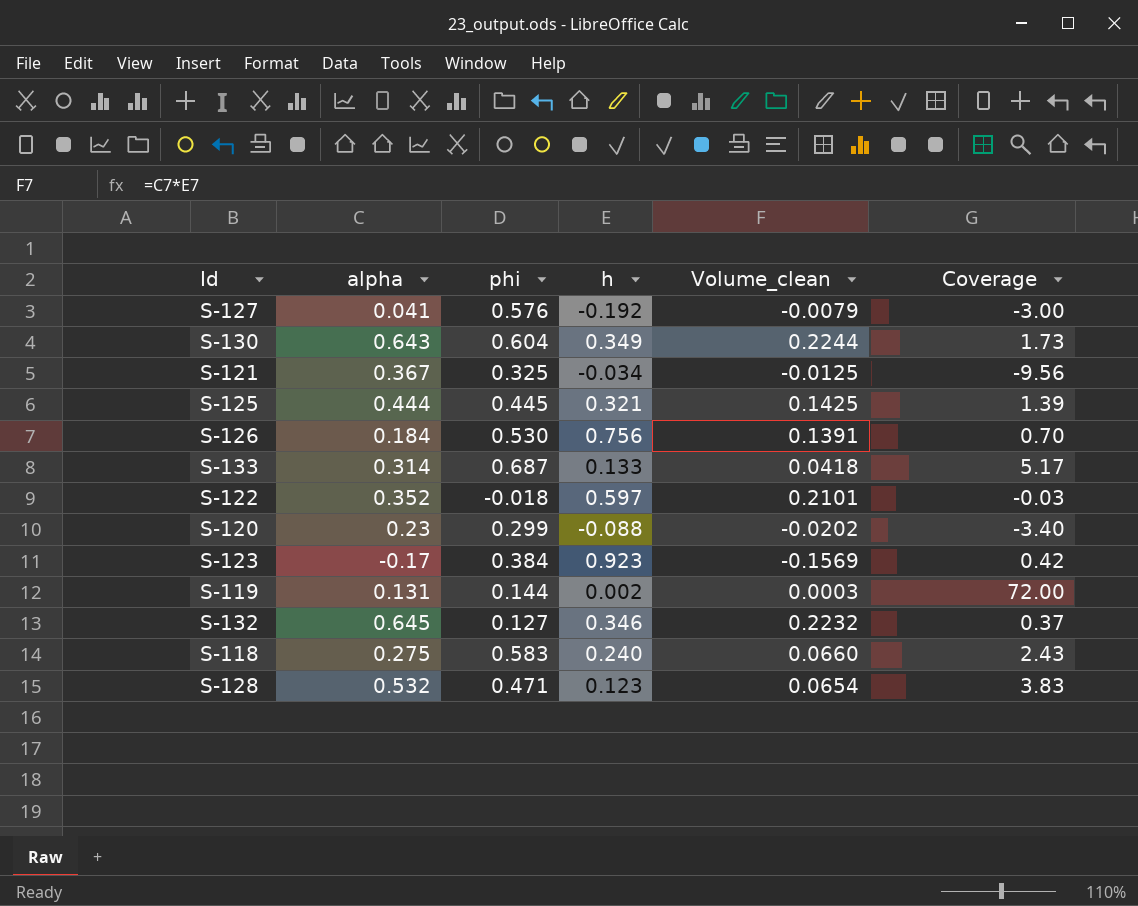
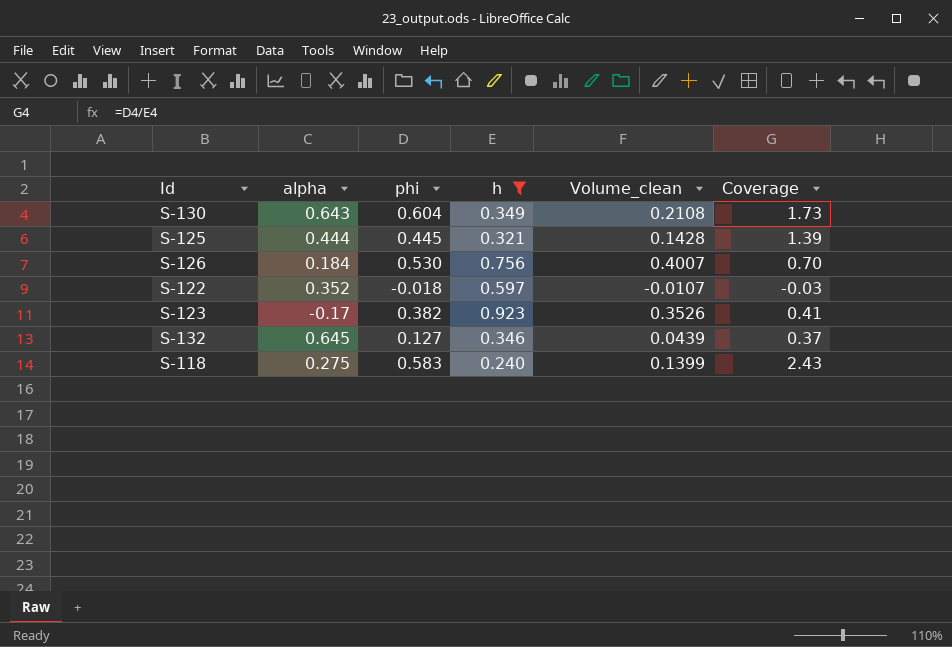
filter: none -> h >= 0.240
column Volume_clean | formula: [alpha] * [h] -> [phi] * [h]
S-123 | phi: 0.384 -> 0.382
S-123 | Coverage: 0.42 -> 0.41

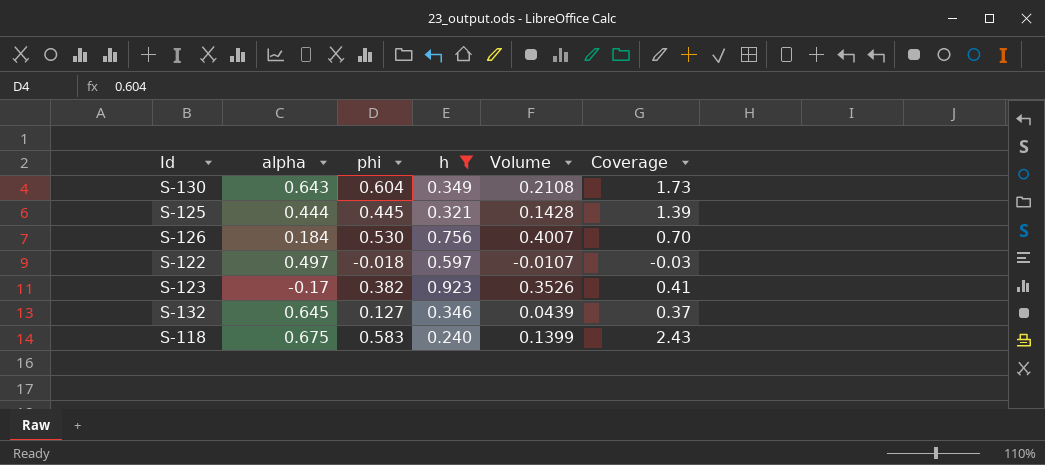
column name: Volume_clean -> Volume
S-122 | alpha: 0.352 -> 0.497
S-118 | alpha: 0.275 -> 0.675

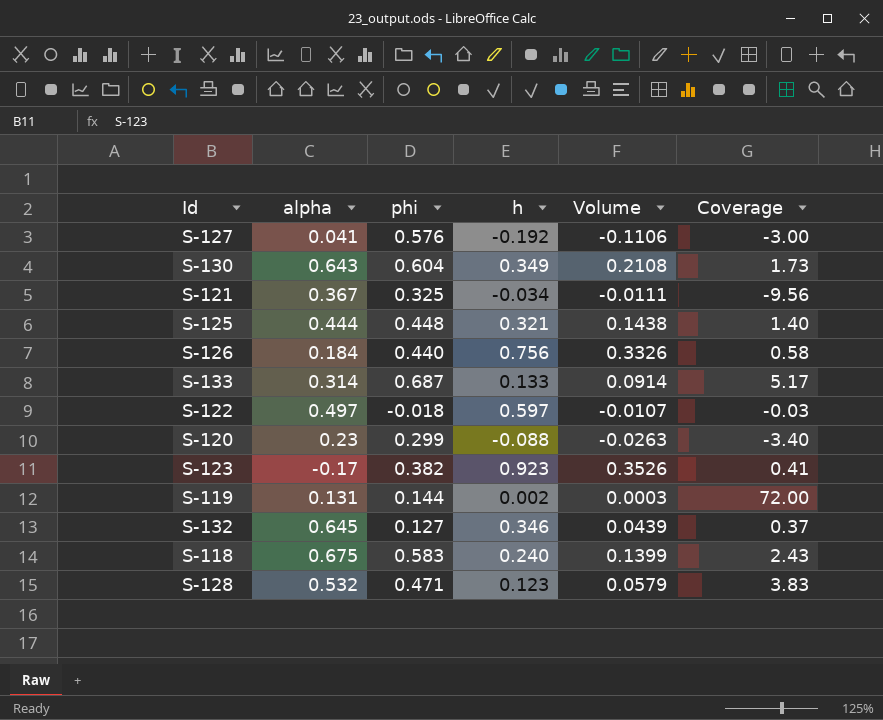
filter: h >= 0.240 -> none
S-125 | phi: 0.445 -> 0.448
S-125 | Volume: 0.1428 -> 0.1438
S-125 | Coverage: 1.39 -> 1.40
S-126 | phi: 0.530 -> 0.440
S-126 | Volume: 0.4007 -> 0.3326
S-126 | Coverage: 0.70 -> 0.58

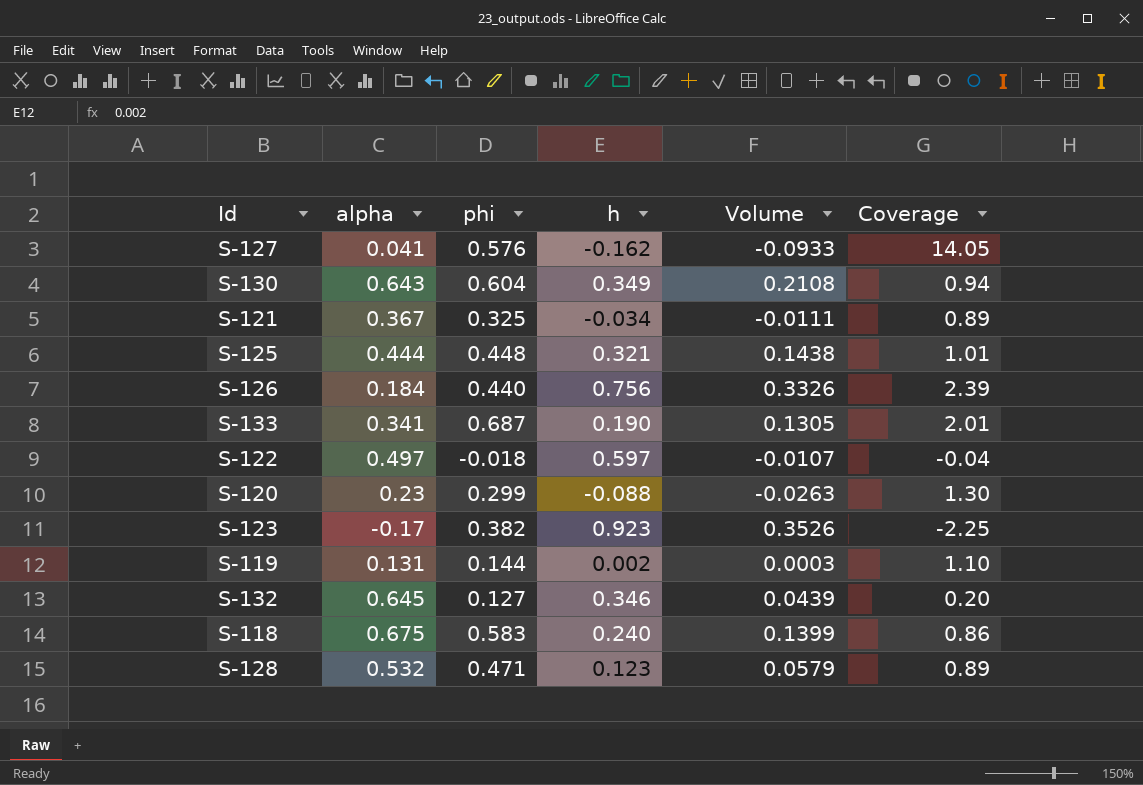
column Coverage | formula: [phi] / [h] -> [phi] / [alpha]
S-127 | h: -0.192 -> -0.162
S-127 | Volume: -0.1106 -> -0.0933
S-133 | alpha: 0.314 -> 0.341
S-133 | h: 0.133 -> 0.190
S-133 | Volume: 0.0914 -> 0.1305

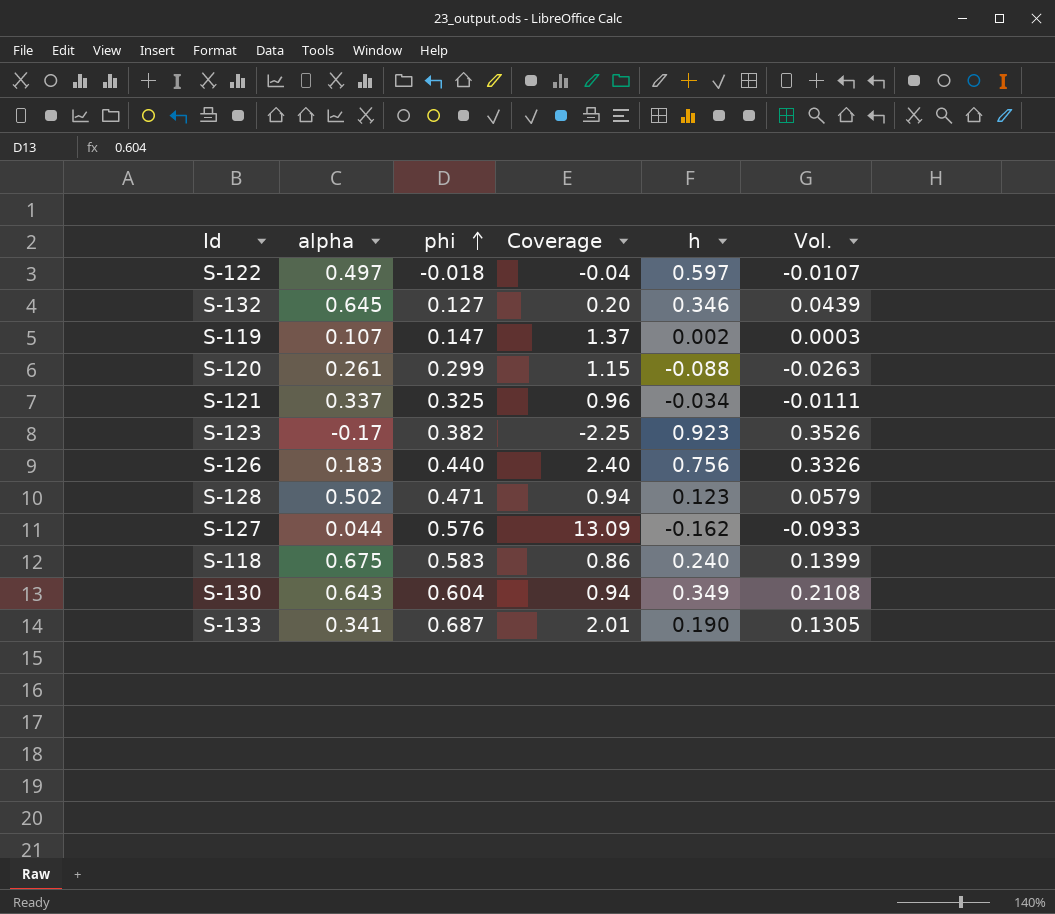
row order: none -> phi ascending
column Coverage | position: 6 -> 4
column name: Volume -> Vol.
row S-125: 0.444 | 0.448 | 0.321 | 0.1438 | 1.01 -> none
S-119 | alpha: 0.131 -> 0.107
S-119 | phi: 0.144 -> 0.147
S-119 | Coverage: 1.10 -> 1.37
S-120 | alpha: 0.23 -> 0.261
S-120 | Coverage: 1.30 -> 1.15
S-121 | alpha: 0.367 -> 0.337
S-121 | Coverage: 0.89 -> 0.96
S-126 | alpha: 0.184 -> 0.183
S-126 | Coverage: 2.39 -> 2.40
S-128 | alpha: 0.532 -> 0.502
S-128 | Coverage: 0.89 -> 0.94
S-127 | alpha: 0.041 -> 0.044
S-127 | Coverage: 14.05 -> 13.09

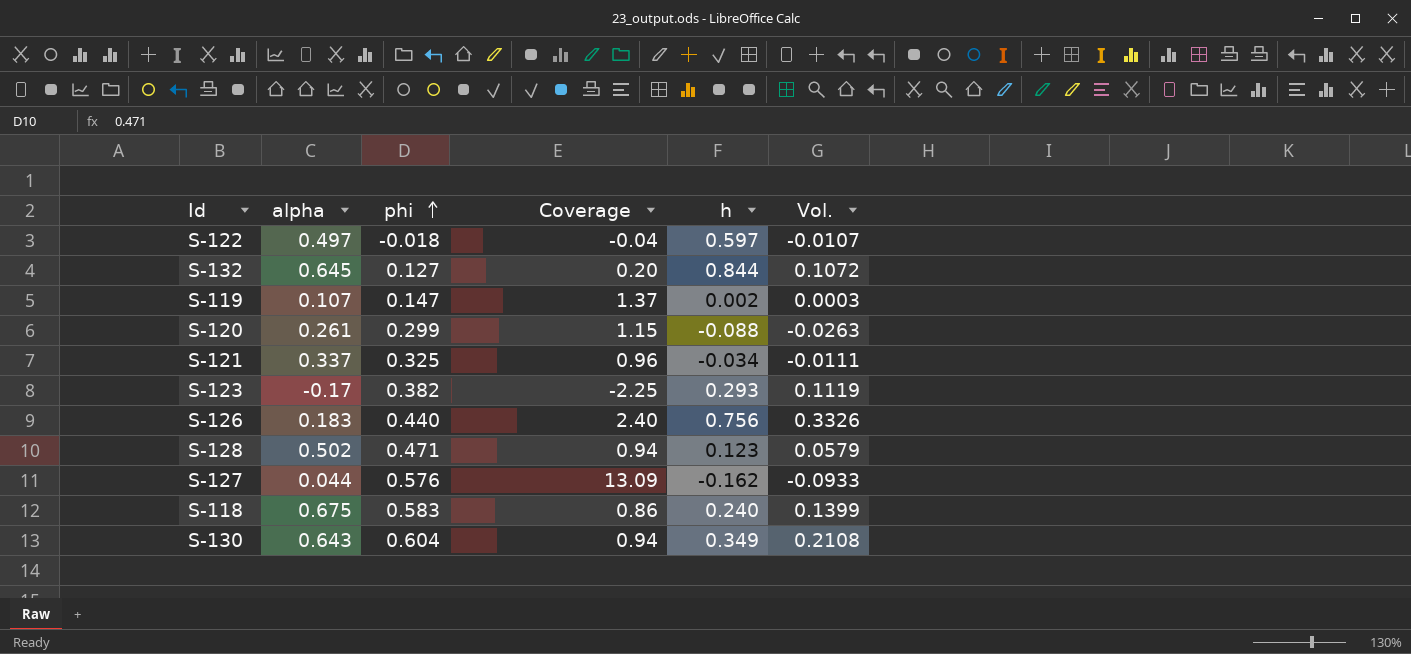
row S-133: 0.341 | 0.687 | 2.01 | 0.190 | 0.1305 -> none
S-132 | h: 0.346 -> 0.844
S-132 | Vol.: 0.0439 -> 0.1072
S-123 | h: 0.923 -> 0.293
S-123 | Vol.: 0.3526 -> 0.1119

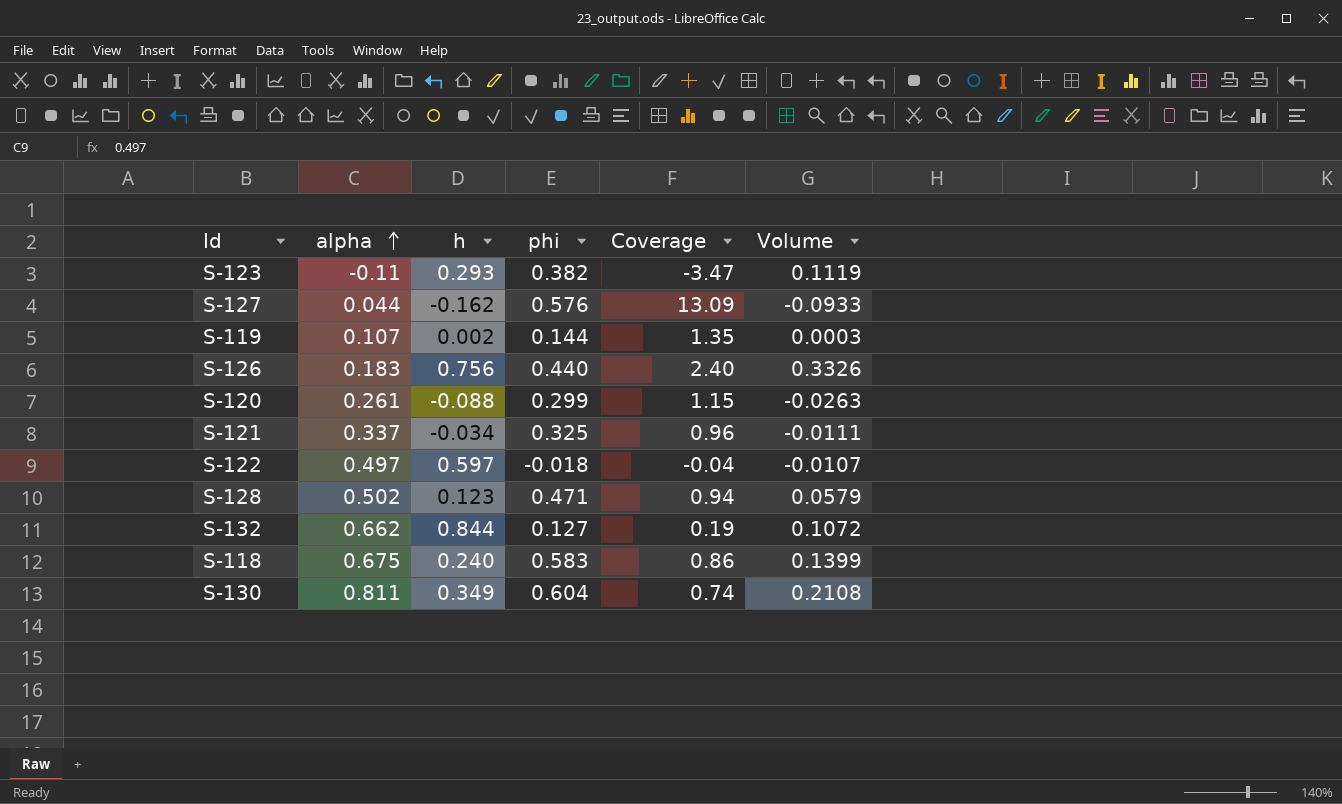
row order: phi ascending -> alpha ascending
column h | position: 5 -> 3
column name: Vol. -> Volume
S-123 | alpha: -0.17 -> -0.11
S-123 | Coverage: -2.25 -> -3.47
S-119 | phi: 0.147 -> 0.144
S-119 | Coverage: 1.37 -> 1.35
S-132 | alpha: 0.645 -> 0.662
S-132 | Coverage: 0.20 -> 0.19
S-130 | alpha: 0.643 -> 0.811
S-130 | Coverage: 0.94 -> 0.74

